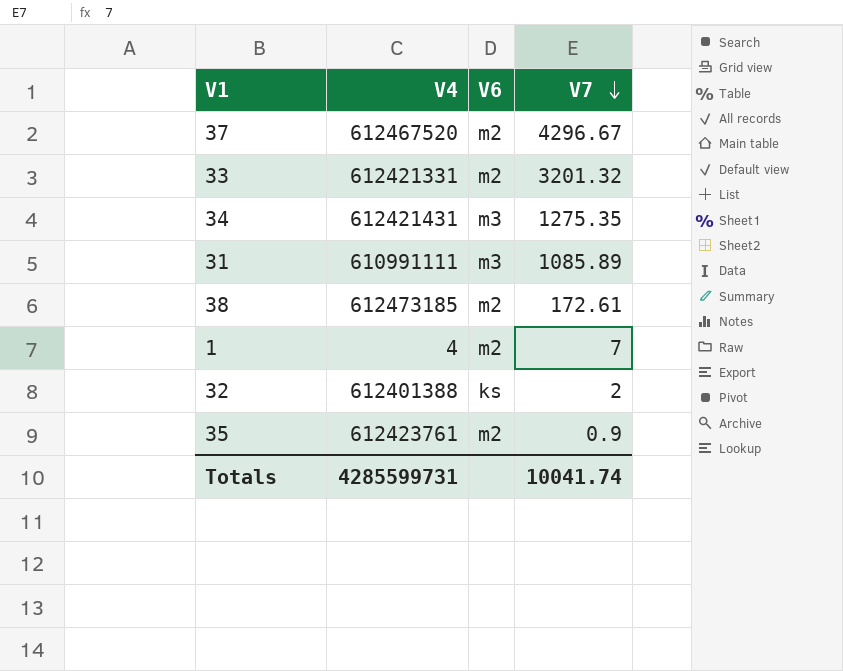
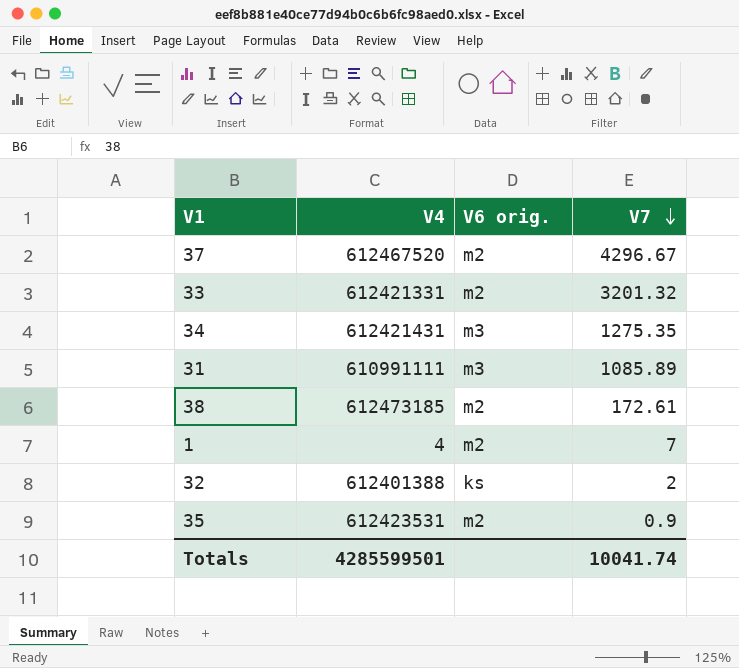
column name: V6 -> V6 orig.
35 | V4: 612423761 -> 612423531
Totals | V4: 4285599731 -> 4285599501

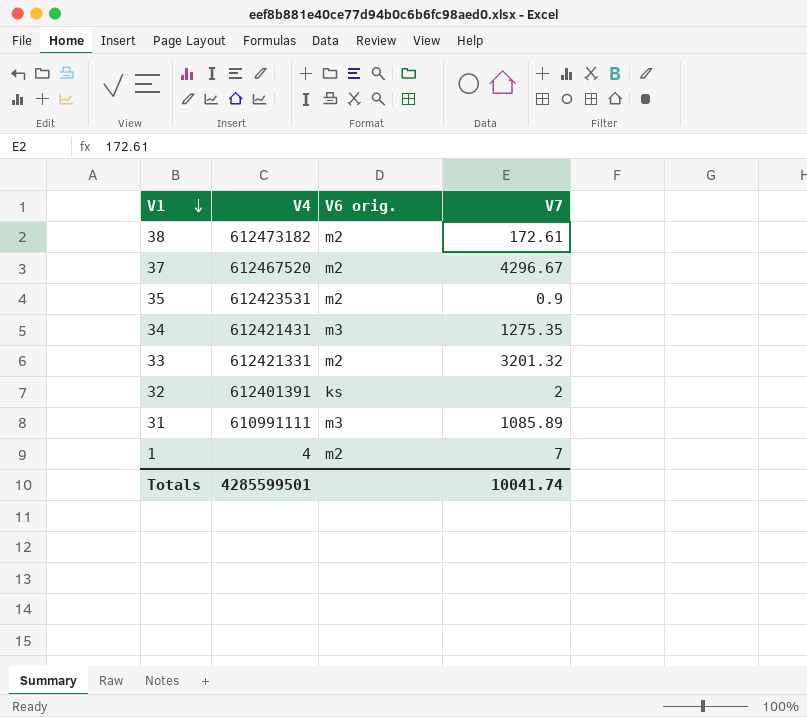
row order: V7 descending -> V1 descending
38 | V4: 612473185 -> 612473182
32 | V4: 612401388 -> 612401391

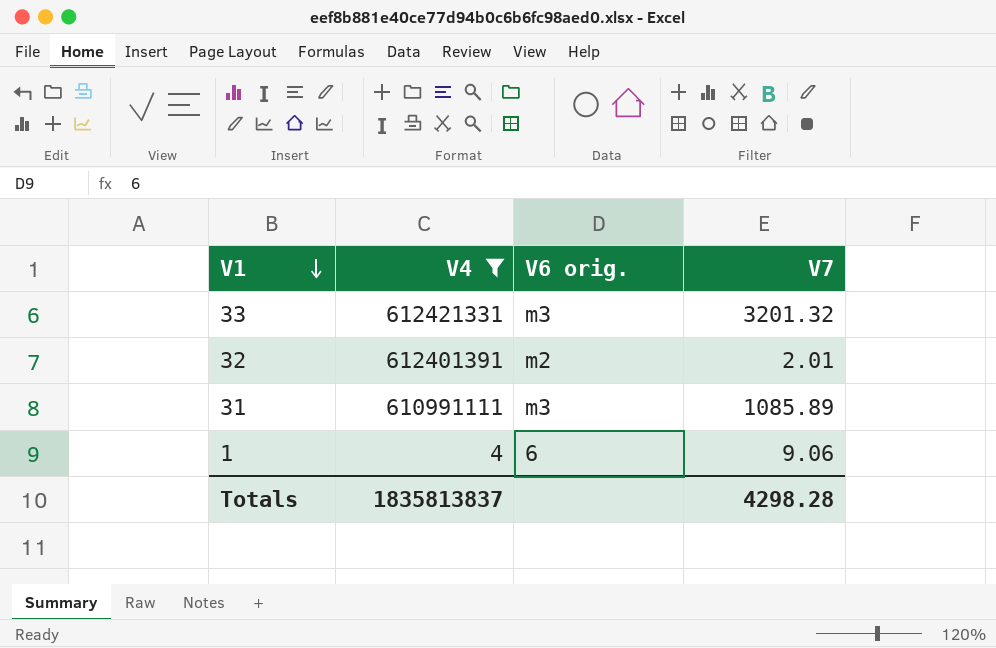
filter: none -> V4 <= 612421331
33 | V6 orig.: m2 -> m3
32 | V6 orig.: ks -> m2
32 | V7: 2 -> 2.01
1 | V6 orig.: m2 -> 6
1 | V7: 7 -> 9.06
Totals | V4: 4285599501 -> 1835813837
Totals | V7: 10041.74 -> 4298.28

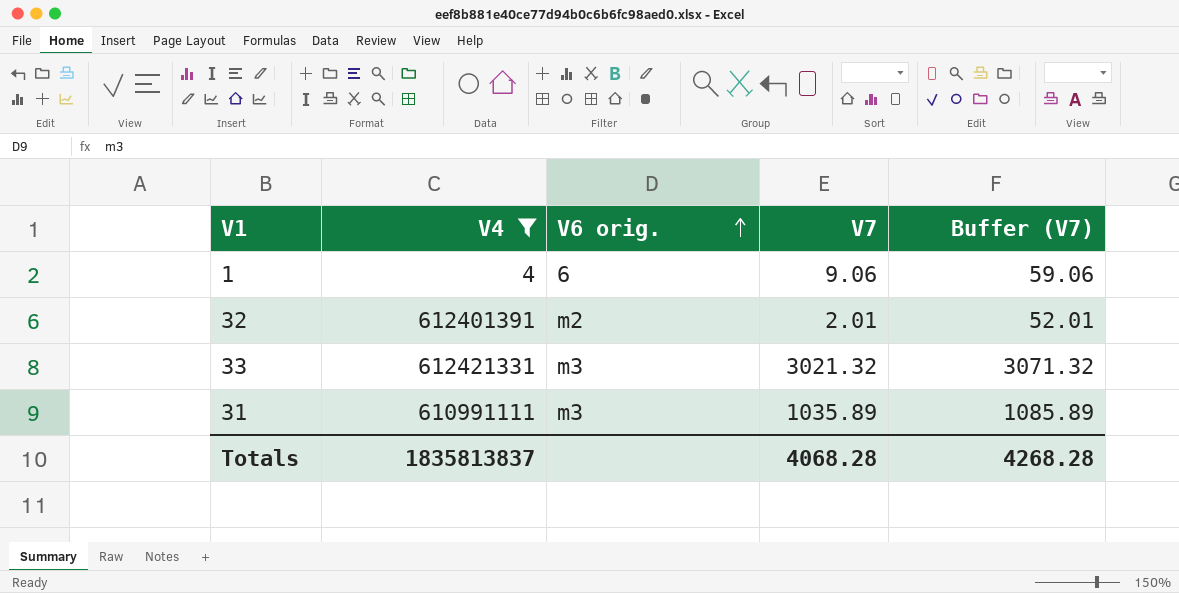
row order: V1 descending -> V6 orig. ascending
column Buffer (V7) | formula: none -> [V7] + 50
33 | V7: 3201.32 -> 3021.32
31 | V7: 1085.89 -> 1035.89
Totals | V7: 4298.28 -> 4068.28

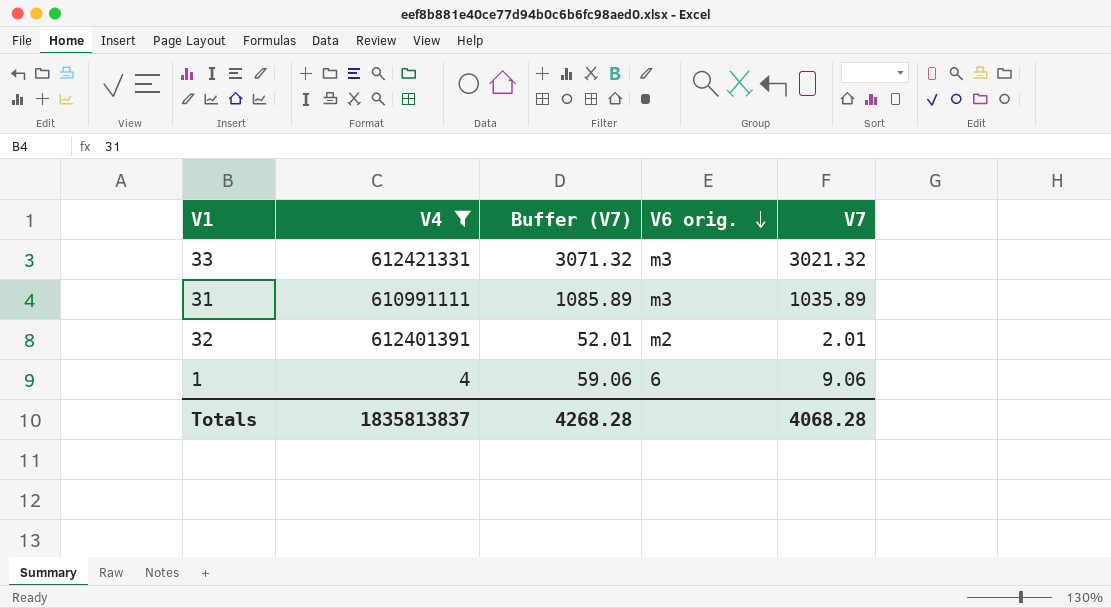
row order: V6 orig. ascending -> V6 orig. descending
column Buffer (V7) | position: 5 -> 3

